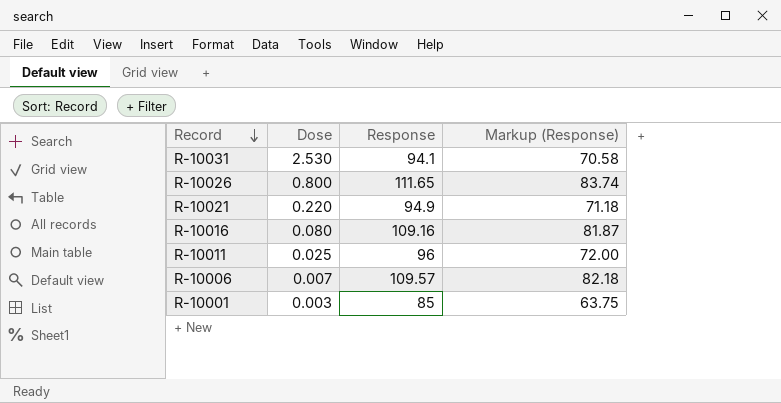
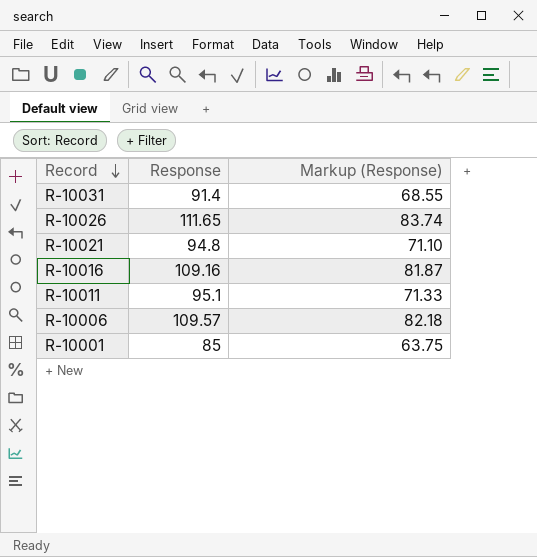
column Dose | position: 2 -> none
R-10031 | Response: 94.1 -> 91.4
R-10031 | Markup (Response): 70.58 -> 68.55
R-10021 | Response: 94.9 -> 94.8
R-10021 | Markup (Response): 71.18 -> 71.10
R-10011 | Response: 96 -> 95.1
R-10011 | Markup (Response): 72.00 -> 71.33

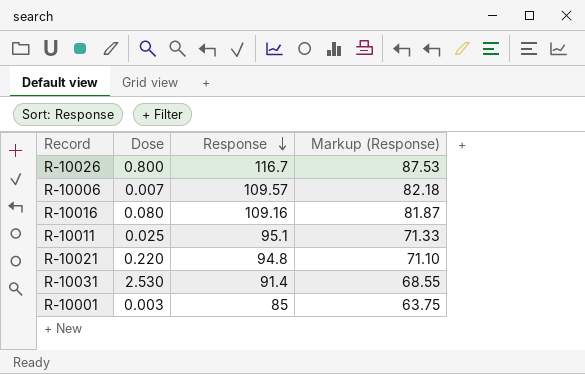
row order: Record descending -> Response descending
column Dose | position: none -> 2
R-10026 | Response: 111.65 -> 116.7
R-10026 | Markup (Response): 83.74 -> 87.53

